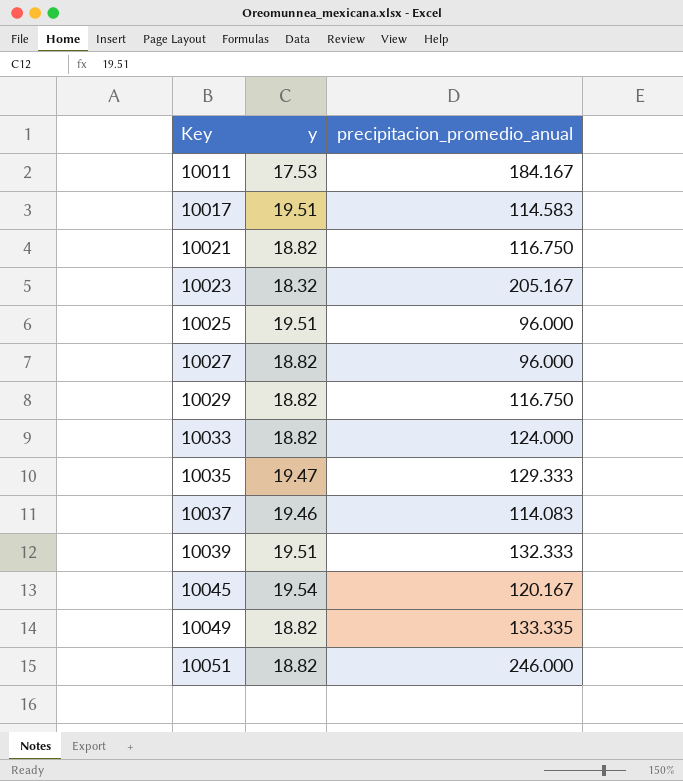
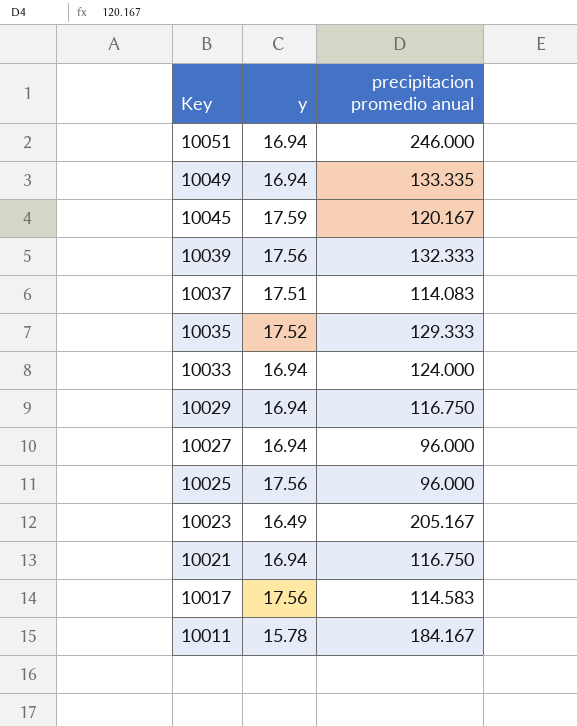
row order: Key ascending -> Key descending
column name: precipitacion_promedio_anual -> precipitacion promedio anual
10051 | y: 18.82 -> 16.94
10049 | y: 18.82 -> 16.94
10045 | y: 19.54 -> 17.59
10039 | y: 19.51 -> 17.56
10037 | y: 19.46 -> 17.51
10035 | y: 19.47 -> 17.52
10033 | y: 18.82 -> 16.94
10029 | y: 18.82 -> 16.94
10027 | y: 18.82 -> 16.94
10025 | y: 19.51 -> 17.56
10023 | y: 18.32 -> 16.49
10021 | y: 18.82 -> 16.94
10017 | y: 19.51 -> 17.56
10011 | y: 17.53 -> 15.78

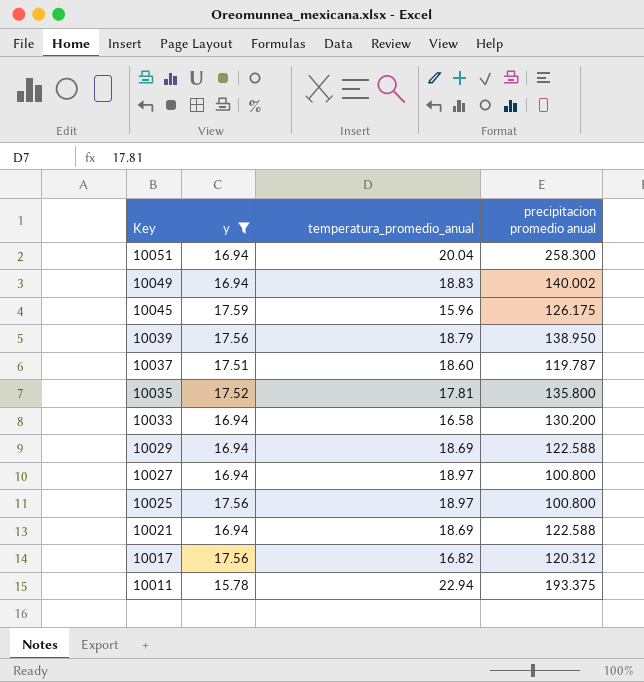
filter: none -> y != 16.49
column temperatura_promedio_anual | position: none -> 3
10051 | precipitacion promedio anual: 246.000 -> 258.300
10049 | precipitacion promedio anual: 133.335 -> 140.002
10045 | precipitacion promedio anual: 120.167 -> 126.175
10039 | precipitacion promedio anual: 132.333 -> 138.950
10037 | precipitacion promedio anual: 114.083 -> 119.787
10035 | precipitacion promedio anual: 129.333 -> 135.800
10033 | precipitacion promedio anual: 124.000 -> 130.200
10029 | precipitacion promedio anual: 116.750 -> 122.588
10027 | precipitacion promedio anual: 96.000 -> 100.800
10025 | precipitacion promedio anual: 96.000 -> 100.800
10021 | precipitacion promedio anual: 116.750 -> 122.588
10017 | precipitacion promedio anual: 114.583 -> 120.312
10011 | precipitacion promedio anual: 184.167 -> 193.375

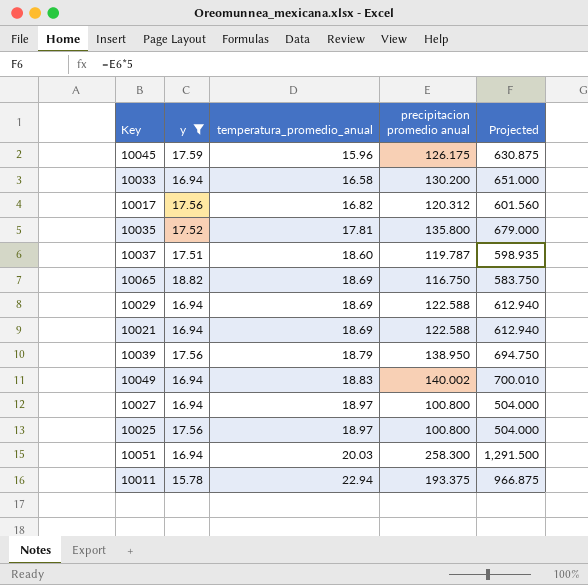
row order: Key descending -> temperatura_promedio_anual ascending
column Projected | formula: none -> [precipitacion promedio anual] * 5
row 10065: none -> 18.82 | 18.69 | 116.750 | 583.750
10051 | temperatura_promedio_anual: 20.04 -> 20.03

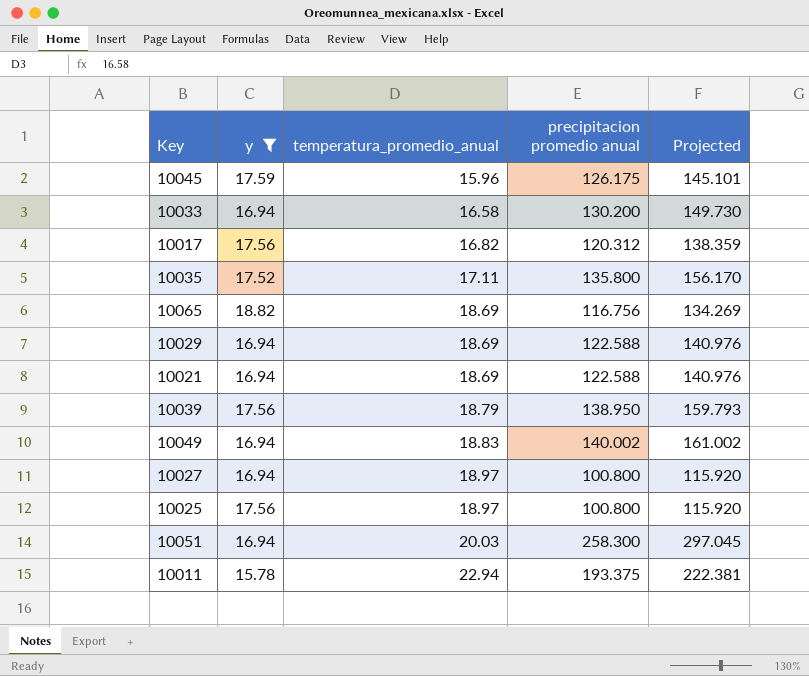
column Projected | formula: [precipitacion promedio anual] * 5 -> [precipitacion promedio anual] * 1.15
row 10037: 17.51 | 18.60 | 119.787 | 598.935 -> none
10035 | temperatura_promedio_anual: 17.81 -> 17.11
10065 | precipitacion promedio anual: 116.750 -> 116.756

